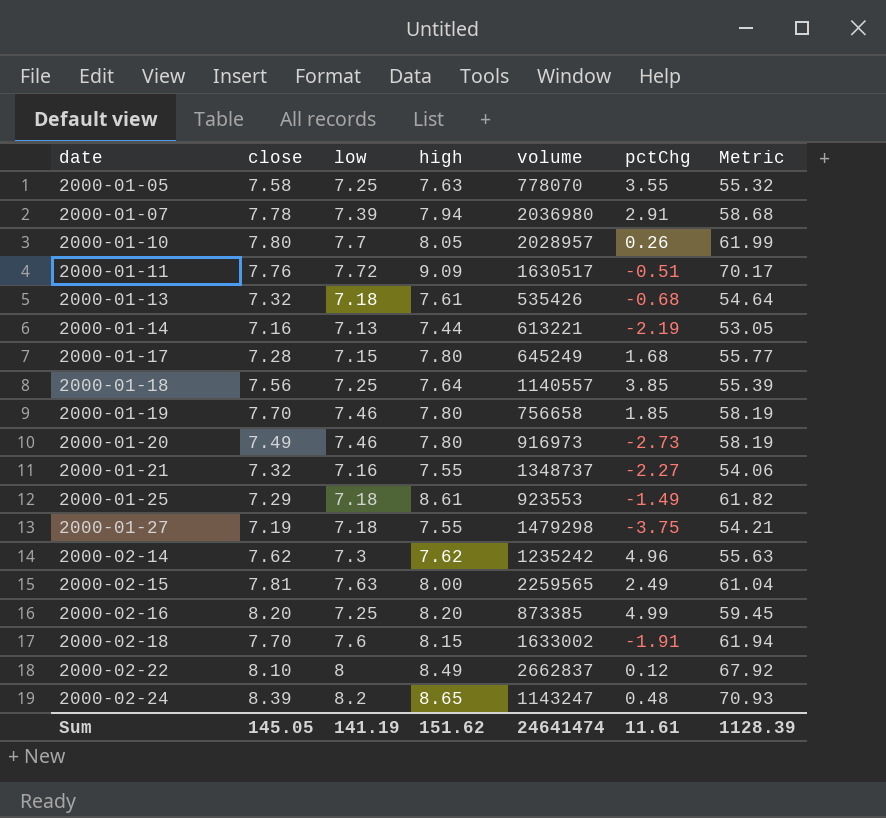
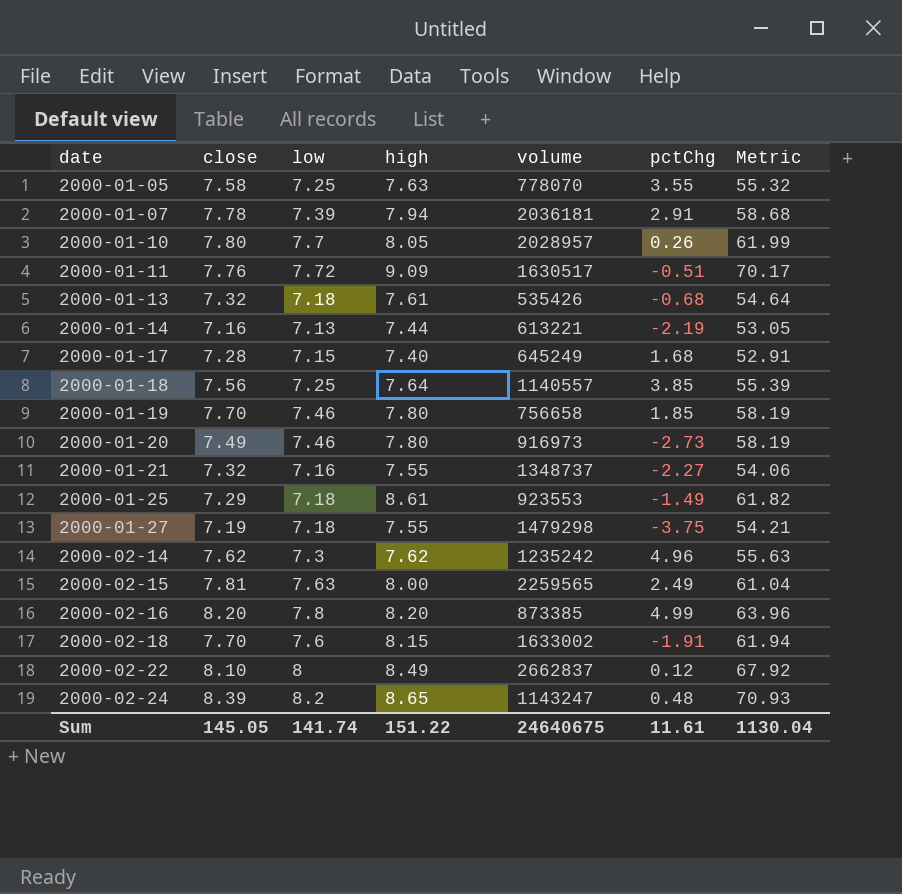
2000-01-07 | volume: 2036980 -> 2036181
2000-01-17 | high: 7.80 -> 7.40
2000-01-17 | Metric: 55.77 -> 52.91
2000-02-16 | low: 7.25 -> 7.8
2000-02-16 | Metric: 59.45 -> 63.96
Sum | low: 141.19 -> 141.74
Sum | high: 151.62 -> 151.22
Sum | volume: 24641474 -> 24640675
Sum | Metric: 1128.39 -> 1130.04

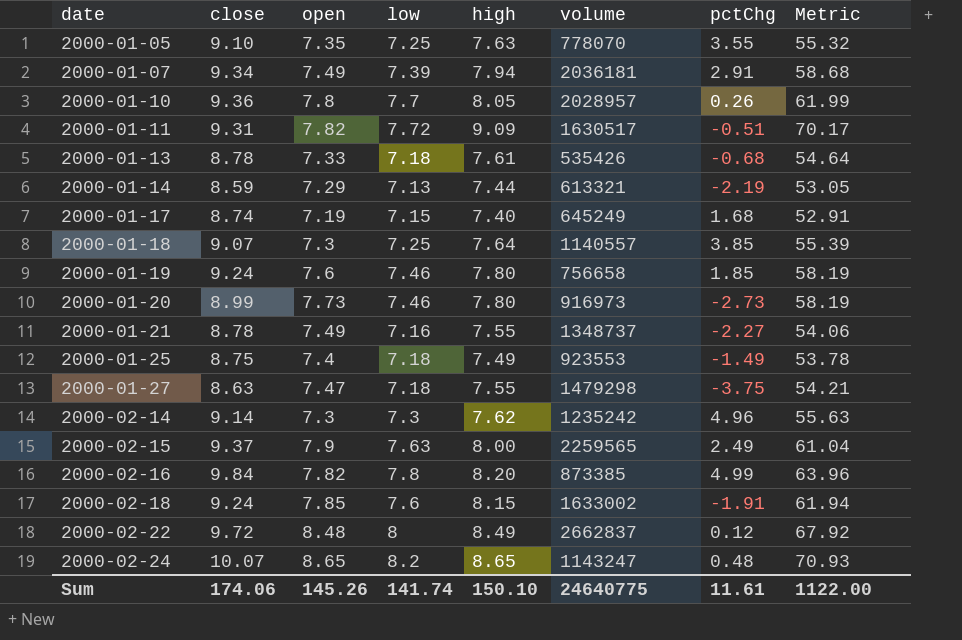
column open | position: none -> 3
2000-01-05 | close: 7.58 -> 9.10
2000-01-07 | close: 7.78 -> 9.34
2000-01-10 | close: 7.80 -> 9.36
2000-01-11 | close: 7.76 -> 9.31
2000-01-13 | close: 7.32 -> 8.78
2000-01-14 | close: 7.16 -> 8.59
2000-01-14 | volume: 613221 -> 613321
2000-01-17 | close: 7.28 -> 8.74
2000-01-18 | close: 7.56 -> 9.07
2000-01-19 | close: 7.70 -> 9.24
2000-01-20 | close: 7.49 -> 8.99
2000-01-21 | close: 7.32 -> 8.78
2000-01-25 | close: 7.29 -> 8.75
2000-01-25 | high: 8.61 -> 7.49
2000-01-25 | Metric: 61.82 -> 53.78
2000-01-27 | close: 7.19 -> 8.63
2000-02-14 | close: 7.62 -> 9.14
2000-02-15 | close: 7.81 -> 9.37
2000-02-16 | close: 8.20 -> 9.84
2000-02-18 | close: 7.70 -> 9.24
2000-02-22 | close: 8.10 -> 9.72
2000-02-24 | close: 8.39 -> 10.07
Sum | close: 145.05 -> 174.06
Sum | high: 151.22 -> 150.10
Sum | volume: 24640675 -> 24640775
Sum | Metric: 1130.04 -> 1122.00

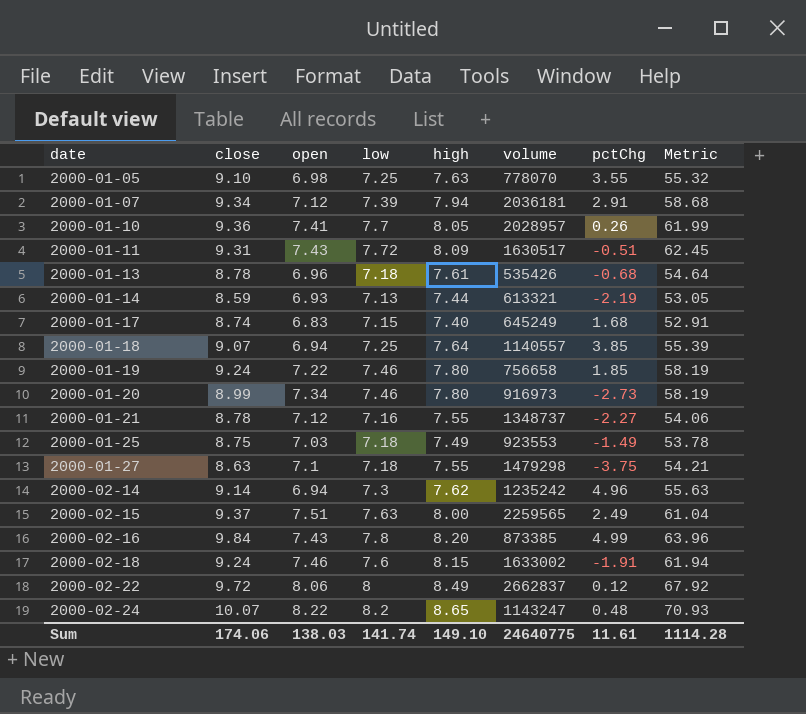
2000-01-05 | open: 7.35 -> 6.98
2000-01-07 | open: 7.49 -> 7.12
2000-01-10 | open: 7.8 -> 7.41
2000-01-11 | open: 7.82 -> 7.43
2000-01-11 | high: 9.09 -> 8.09
2000-01-11 | Metric: 70.17 -> 62.45
2000-01-13 | open: 7.33 -> 6.96
2000-01-14 | open: 7.29 -> 6.93
2000-01-17 | open: 7.19 -> 6.83
2000-01-18 | open: 7.3 -> 6.94
2000-01-19 | open: 7.6 -> 7.22
2000-01-20 | open: 7.73 -> 7.34
2000-01-21 | open: 7.49 -> 7.12
2000-01-25 | open: 7.4 -> 7.03
2000-01-27 | open: 7.47 -> 7.1
2000-02-14 | open: 7.3 -> 6.94
2000-02-15 | open: 7.9 -> 7.51
2000-02-16 | open: 7.82 -> 7.43
2000-02-18 | open: 7.85 -> 7.46
2000-02-22 | open: 8.48 -> 8.06
2000-02-24 | open: 8.65 -> 8.22
Sum | open: 145.26 -> 138.03
Sum | high: 150.10 -> 149.10
Sum | Metric: 1122.00 -> 1114.28

